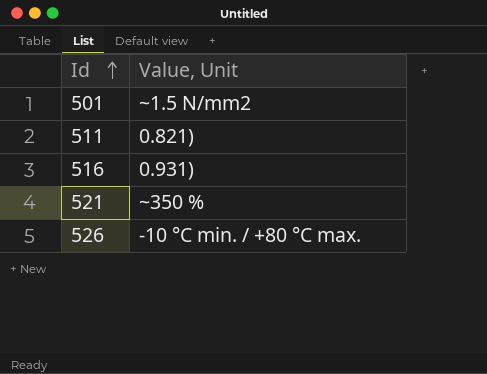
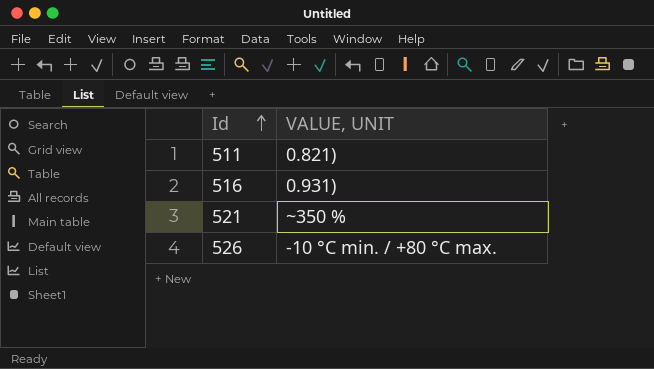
column name: Value, Unit -> VALUE, UNIT
row 501: ~1.5 N/mm2 -> none

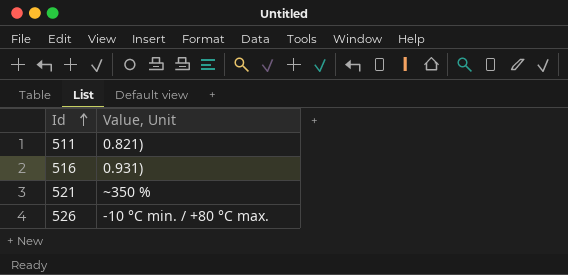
column name: VALUE, UNIT -> Value, Unit

